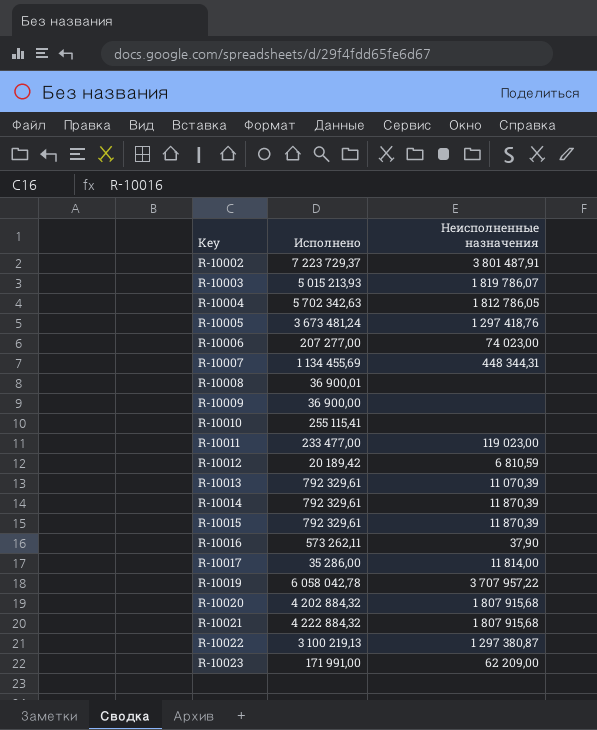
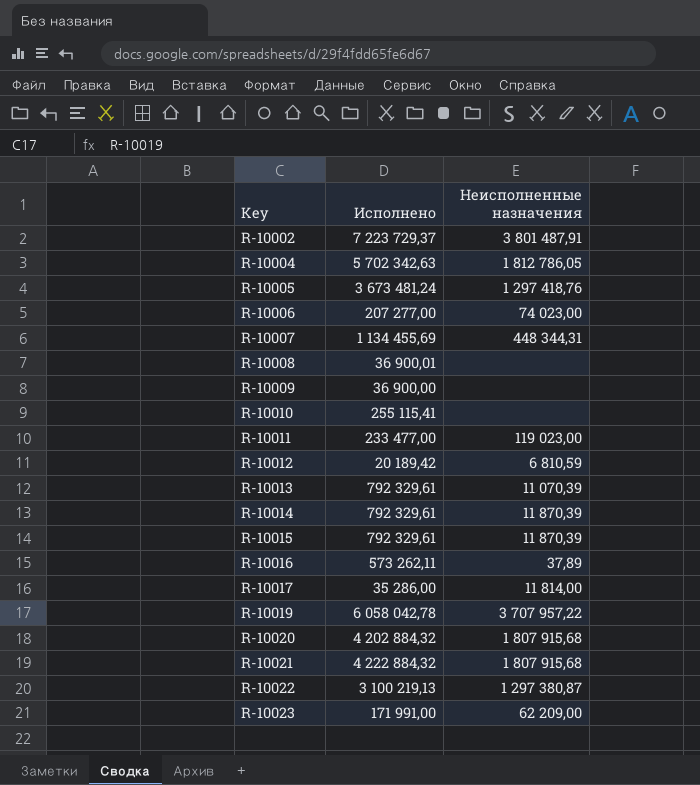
row R-10003: 5 015 213,93 | 1 819 786,07 -> none
R-10016 | Неисполненные назначения: 37,90 -> 37,89

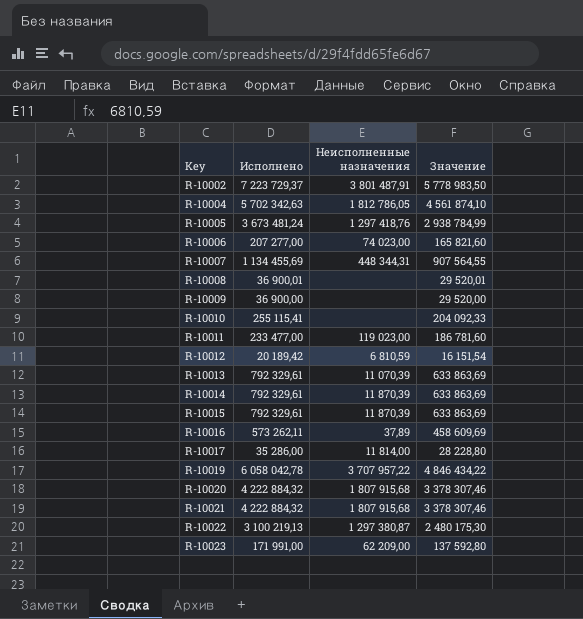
column Значение | formula: none -> [Исполнено] * 0,8
R-10020 | Исполнено: 4 202 884,32 -> 4 222 884,32

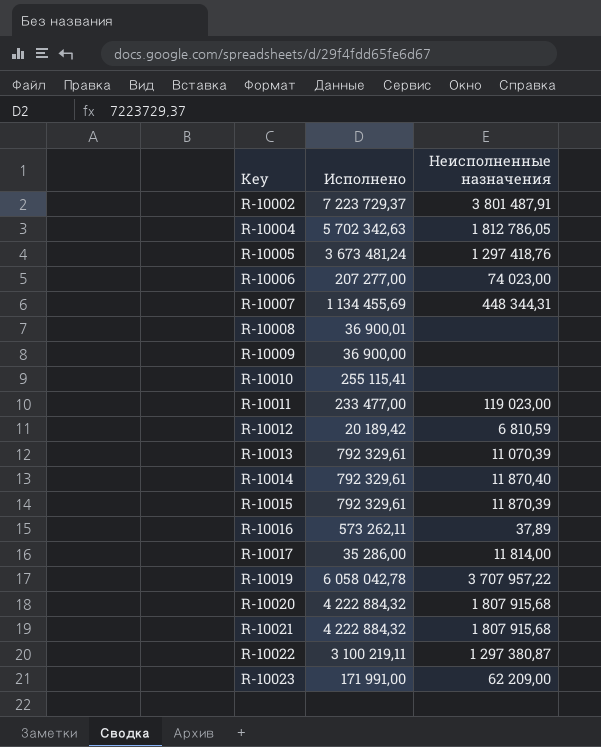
column Значение | formula: [Исполнено] * 0,8 -> none
R-10014 | Неисполненные назначения: 11 870,39 -> 11 870,40
R-10022 | Исполнено: 3 100 219,13 -> 3 100 219,11

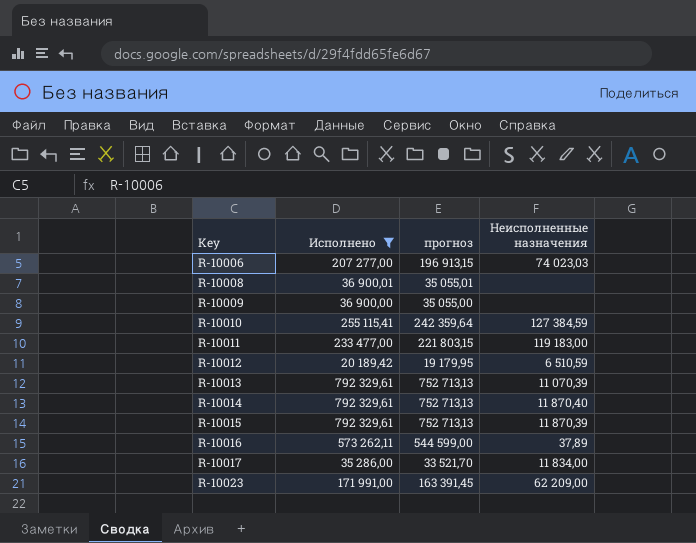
filter: none -> Исполнено <= 792 329,61
column прогноз | formula: none -> [Исполнено] * 0,95
R-10006 | Неисполненные назначения: 74 023,00 -> 74 023,03
R-10010 | Неисполненные назначения: none -> 127 384,59
R-10011 | Неисполненные назначения: 119 023,00 -> 119 183,00
R-10012 | Неисполненные назначения: 6 810,59 -> 6 510,59
R-10017 | Неисполненные назначения: 11 814,00 -> 11 834,00

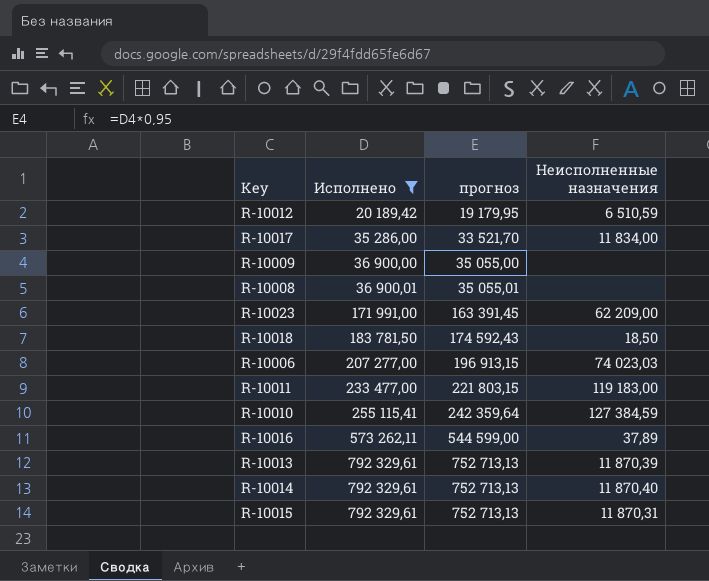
row order: Key ascending -> Исполнено ascending
row R-10018: none -> 183 781,50 | 174 592,43 | 18,50
R-10013 | Неисполненные назначения: 11 070,39 -> 11 870,39
R-10015 | Неисполненные назначения: 11 870,39 -> 11 870,31

